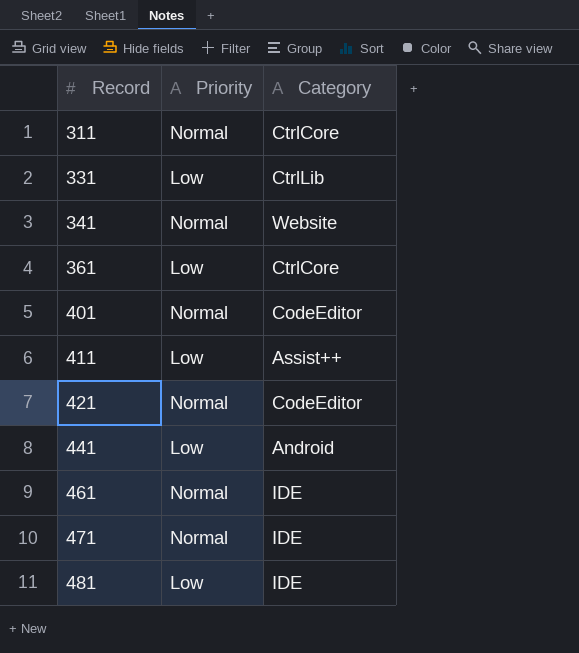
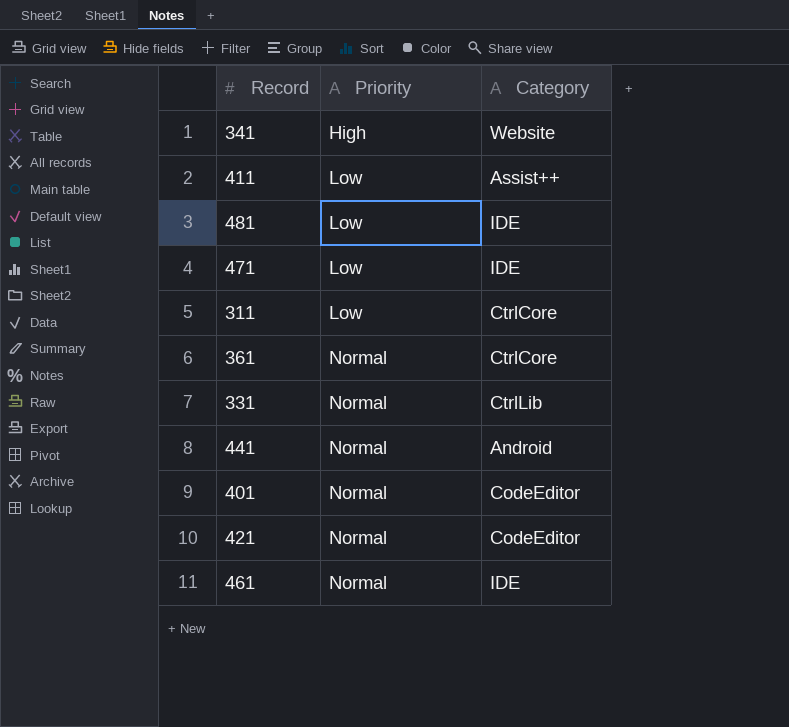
row order: Record ascending -> Priority ascending
341 | Priority: Normal -> High
471 | Priority: Normal -> Low
311 | Priority: Normal -> Low
361 | Priority: Low -> Normal
331 | Priority: Low -> Normal
441 | Priority: Low -> Normal

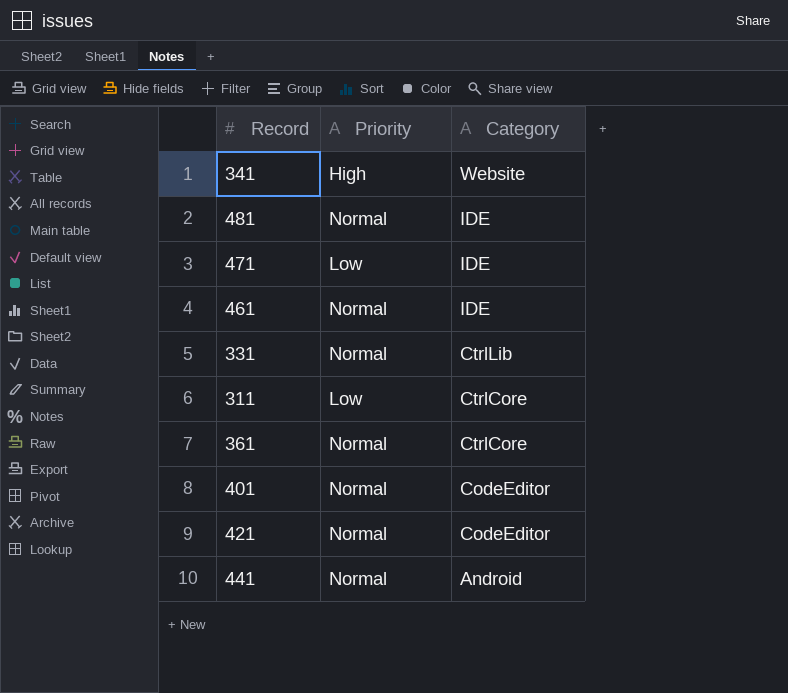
row order: Priority ascending -> Category descending
row 411: Low | Assist++ -> none
481 | Priority: Low -> Normal

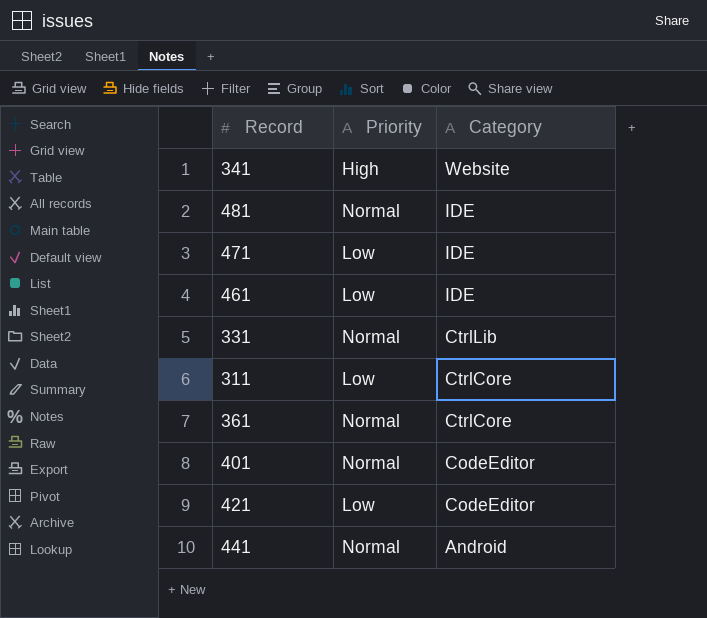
461 | Priority: Normal -> Low
421 | Priority: Normal -> Low

